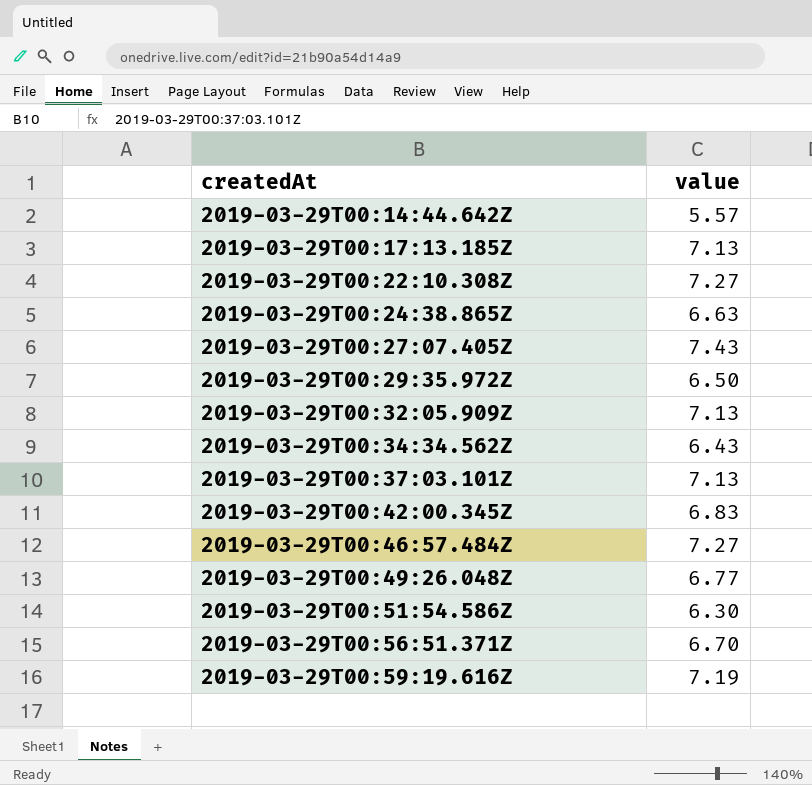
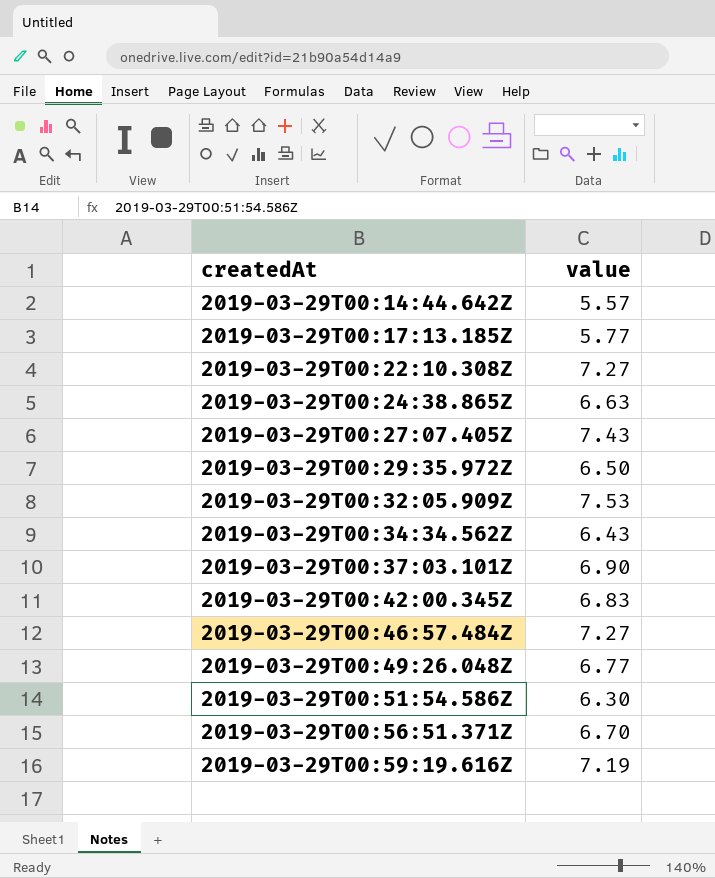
2019-03-29T00:17:13.185Z | value: 7.13 -> 5.77
2019-03-29T00:32:05.909Z | value: 7.13 -> 7.53
2019-03-29T00:37:03.101Z | value: 7.13 -> 6.90

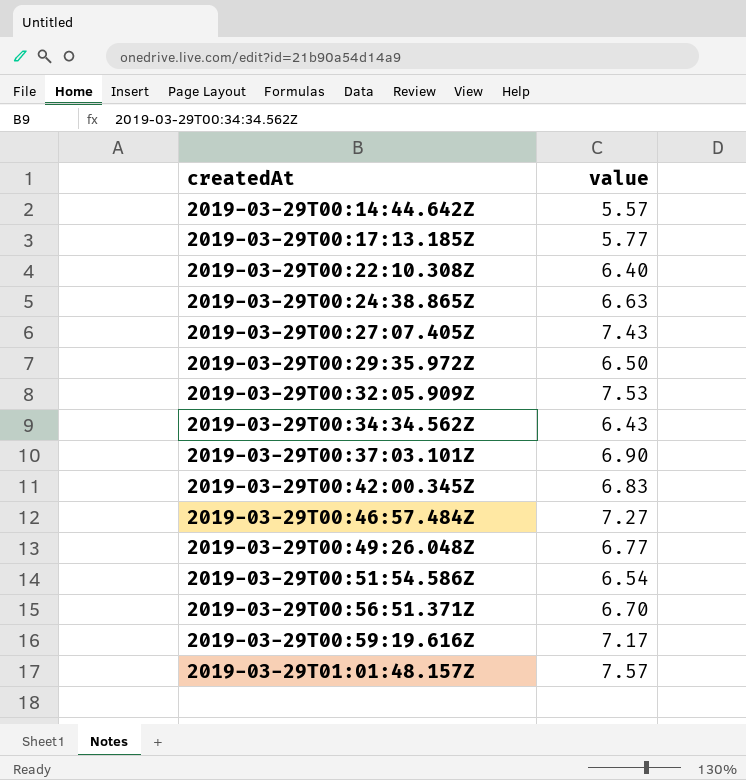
2019-03-29T00:22:10.308Z | value: 7.27 -> 6.40
2019-03-29T00:51:54.586Z | value: 6.30 -> 6.54
2019-03-29T00:59:19.616Z | value: 7.19 -> 7.17
row 2019-03-29T01:01:48.157Z: none -> 7.57

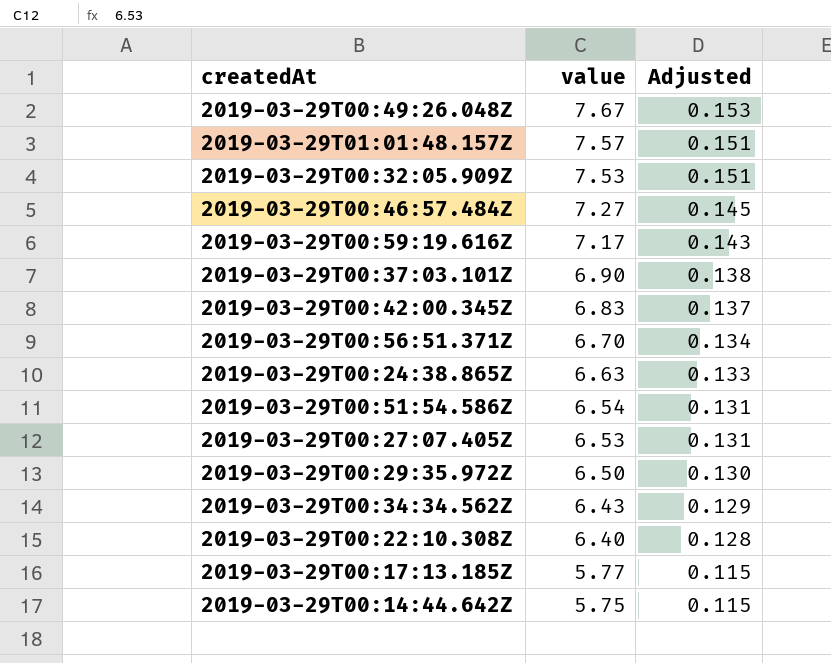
row order: createdAt ascending -> value descending
column Adjusted | formula: none -> [value] * 0.02
2019-03-29T00:49:26.048Z | value: 6.77 -> 7.67
2019-03-29T00:27:07.405Z | value: 7.43 -> 6.53
2019-03-29T00:14:44.642Z | value: 5.57 -> 5.75

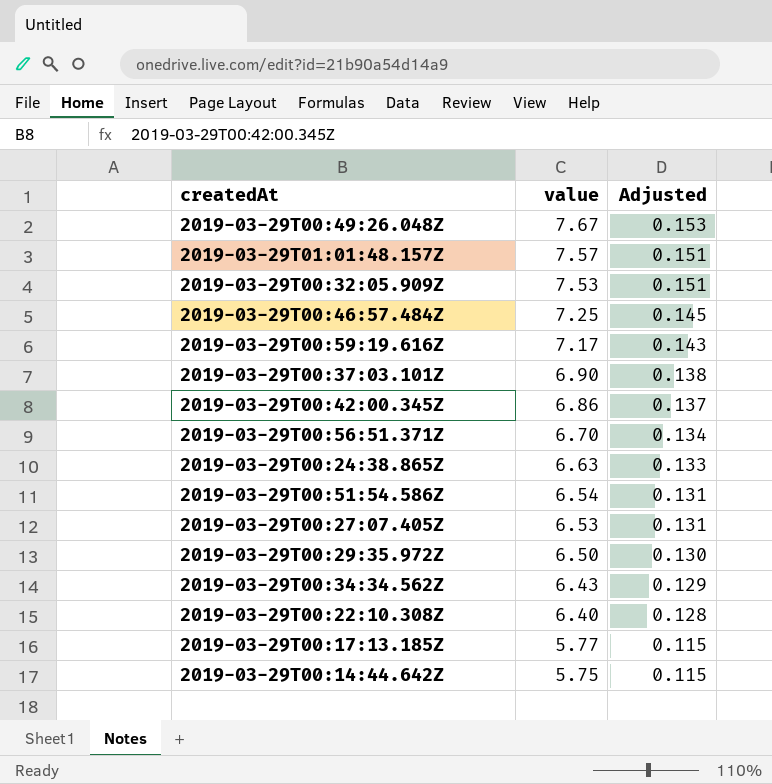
2019-03-29T00:46:57.484Z | value: 7.27 -> 7.25
2019-03-29T00:42:00.345Z | value: 6.83 -> 6.86

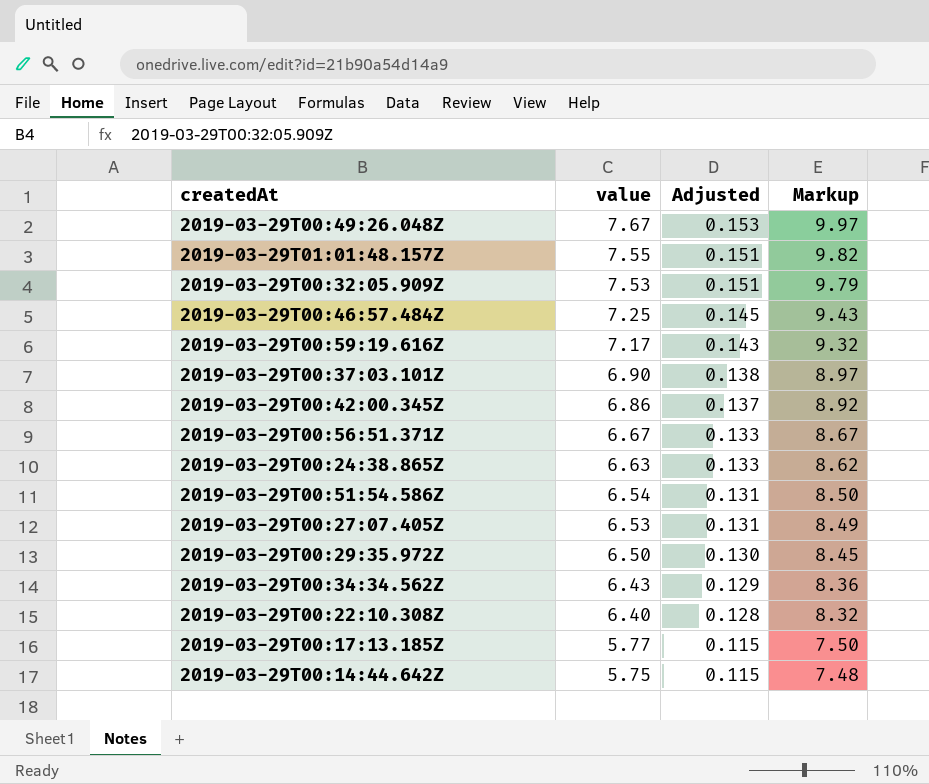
column Markup | formula: none -> [value] * 1.3
2019-03-29T01:01:48.157Z | value: 7.57 -> 7.55
2019-03-29T00:56:51.371Z | value: 6.70 -> 6.67
2019-03-29T00:56:51.371Z | Adjusted: 0.134 -> 0.133

